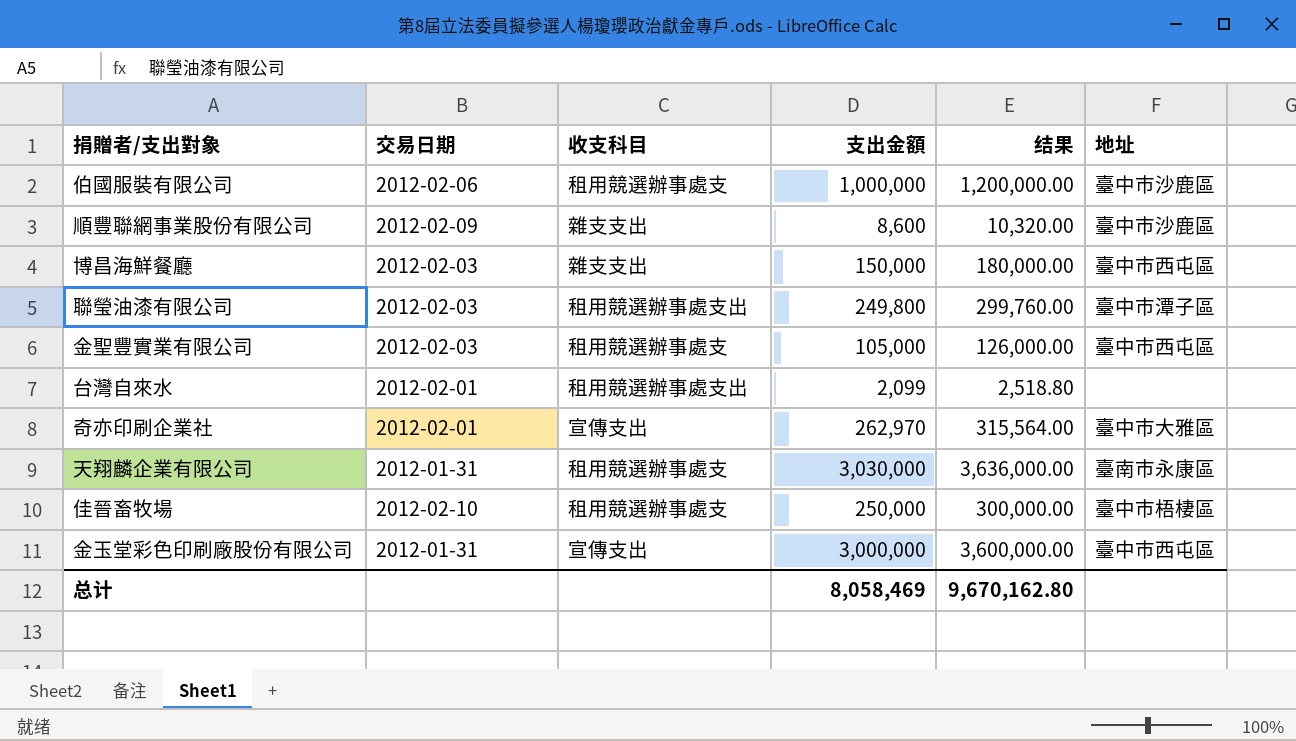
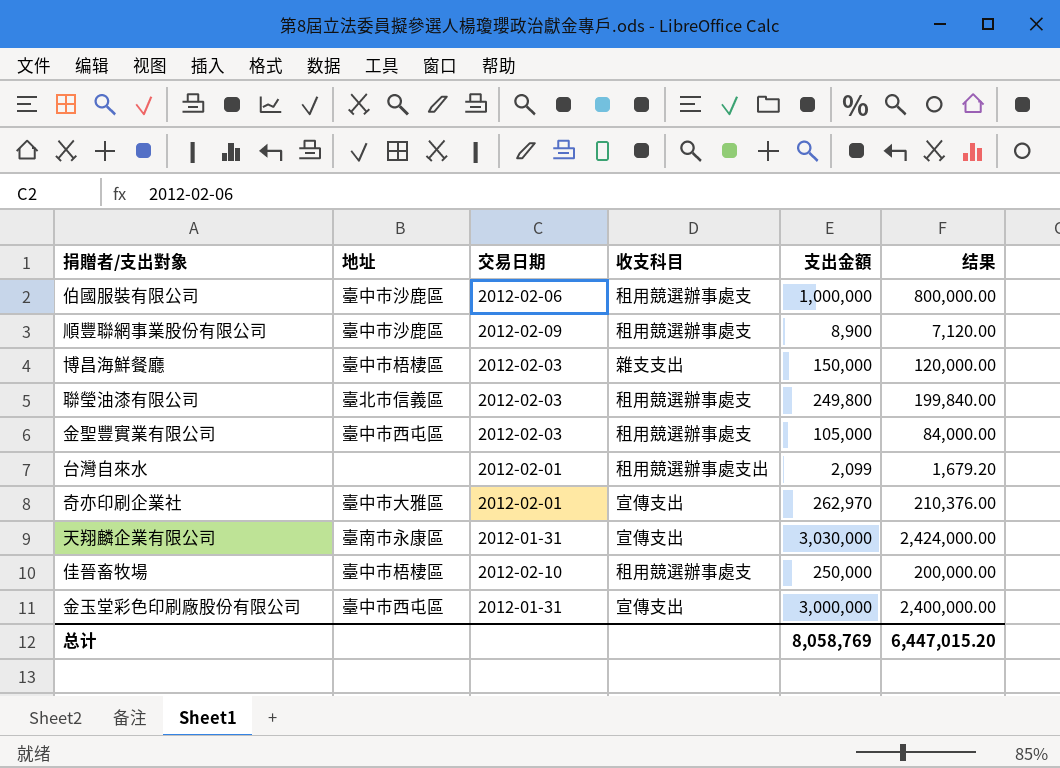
column 地址 | position: 6 -> 2
column 结果 | formula: [支出金額] * 1.2 -> [支出金額] * 0.8
順豐聯網事業股份有限公司 | 收支科目: 雜支支出 -> 租用競選辦事處支
順豐聯網事業股份有限公司 | 支出金額: 8,600 -> 8,900
博昌海鮮餐廳 | 地址: 臺中市西屯區 -> 臺中市梧棲區
聯瑩油漆有限公司 | 地址: 臺中市潭子區 -> 臺北市信義區
聯瑩油漆有限公司 | 收支科目: 租用競選辦事處支出 -> 租用競選辦事處支
天翔麟企業有限公司 | 收支科目: 租用競選辦事處支 -> 宣傳支出
总计 | 支出金額: 8,058,469 -> 8,058,769
总计 | 结果: 9,670,162.80 -> 6,447,015.20

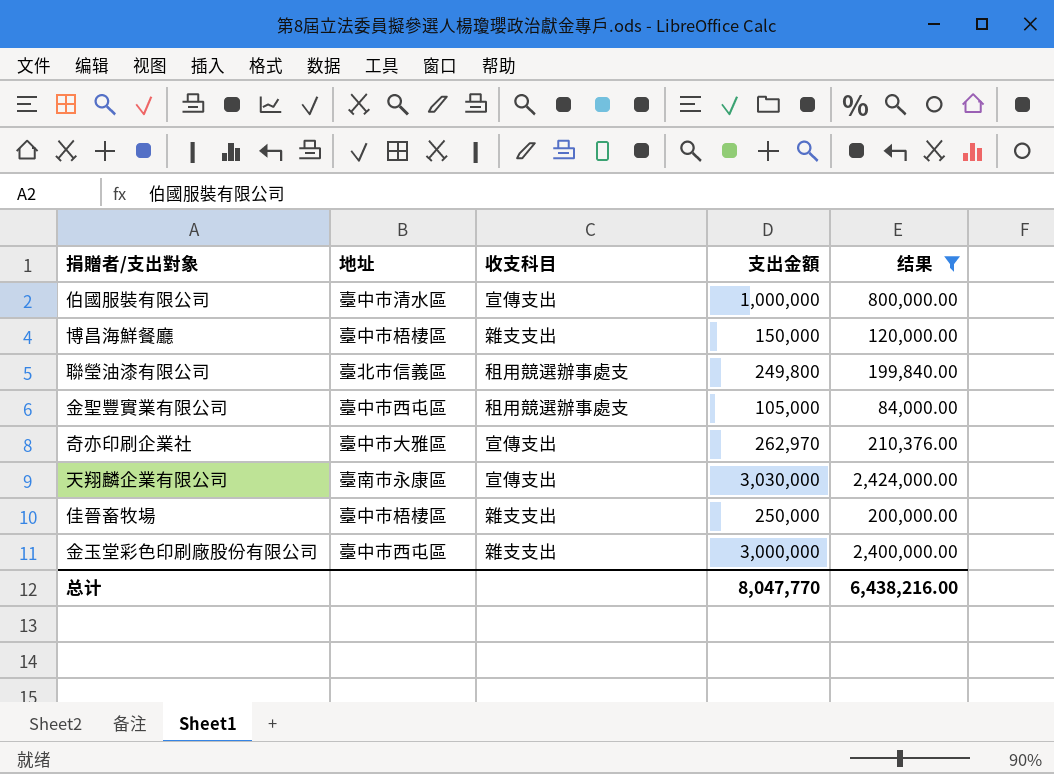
filter: none -> 结果 >= 84,000.00
column 交易日期 | position: 3 -> none
伯國服裝有限公司 | 地址: 臺中市沙鹿區 -> 臺中市清水區
伯國服裝有限公司 | 收支科目: 租用競選辦事處支 -> 宣傳支出
佳晉畜牧場 | 收支科目: 租用競選辦事處支 -> 雜支支出
金玉堂彩色印刷廠股份有限公司 | 收支科目: 宣傳支出 -> 雜支支出
总计 | 支出金額: 8,058,769 -> 8,047,770
总计 | 结果: 6,447,015.20 -> 6,438,216.00

